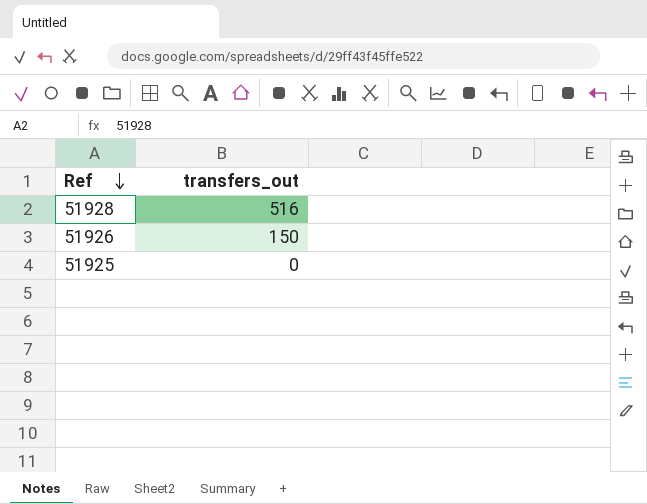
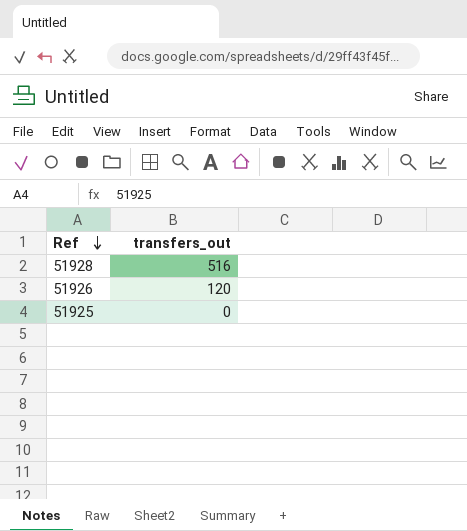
51926 | transfers_out: 150 -> 120

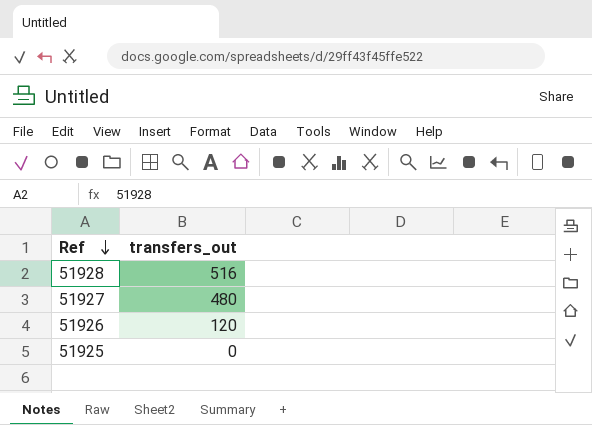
row 51927: none -> 480

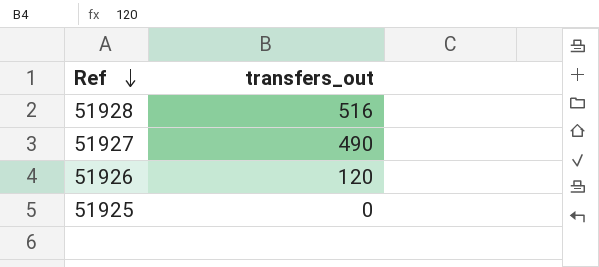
51927 | transfers_out: 480 -> 490

